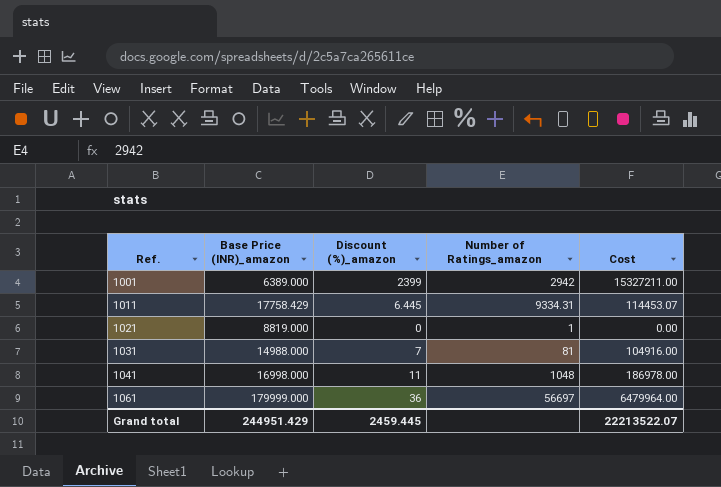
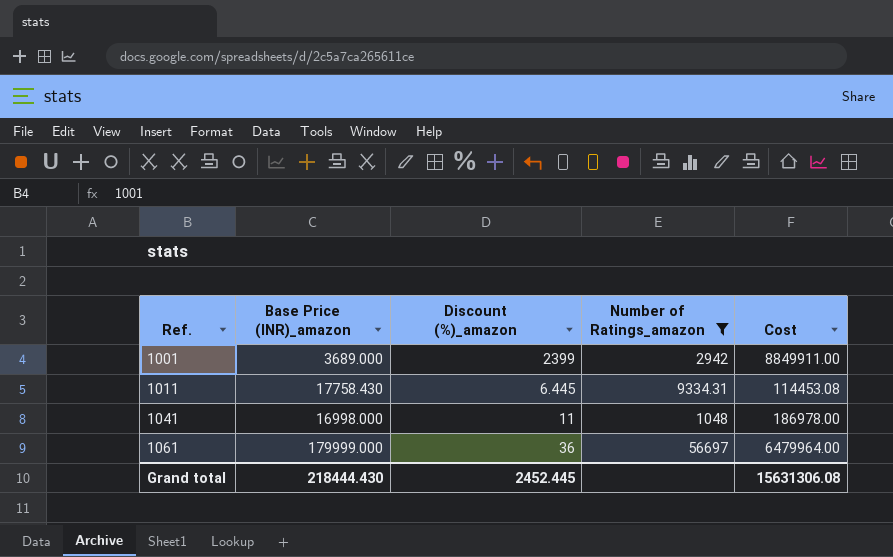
filter: none -> Number of Ratings_amazon >= 1048
1001 | Base Price (INR)_amazon: 6389.000 -> 3689.000
1001 | Cost: 15327211.00 -> 8849911.00
1011 | Base Price (INR)_amazon: 17758.429 -> 17758.430
1011 | Cost: 114453.07 -> 114453.08
Grand total | Base Price (INR)_amazon: 244951.429 -> 218444.430
Grand total | Discount (%)_amazon: 2459.445 -> 2452.445
Grand total | Cost: 22213522.07 -> 15631306.08

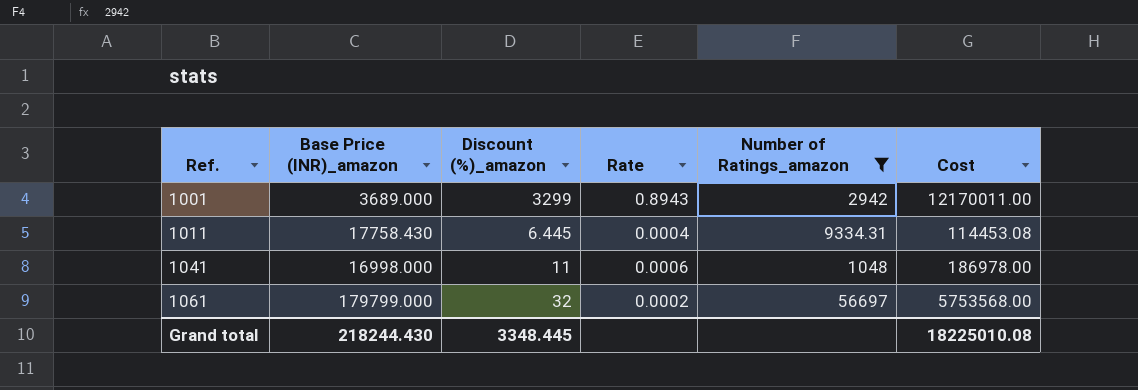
column Rate | formula: none -> [Discount (%)_amazon] / [Base Price (INR)_amazon]
1001 | Discount (%)_amazon: 2399 -> 3299
1001 | Cost: 8849911.00 -> 12170011.00
1061 | Base Price (INR)_amazon: 179999.000 -> 179799.000
1061 | Discount (%)_amazon: 36 -> 32
1061 | Cost: 6479964.00 -> 5753568.00
Grand total | Base Price (INR)_amazon: 218444.430 -> 218244.430
Grand total | Discount (%)_amazon: 2452.445 -> 3348.445
Grand total | Cost: 15631306.08 -> 18225010.08

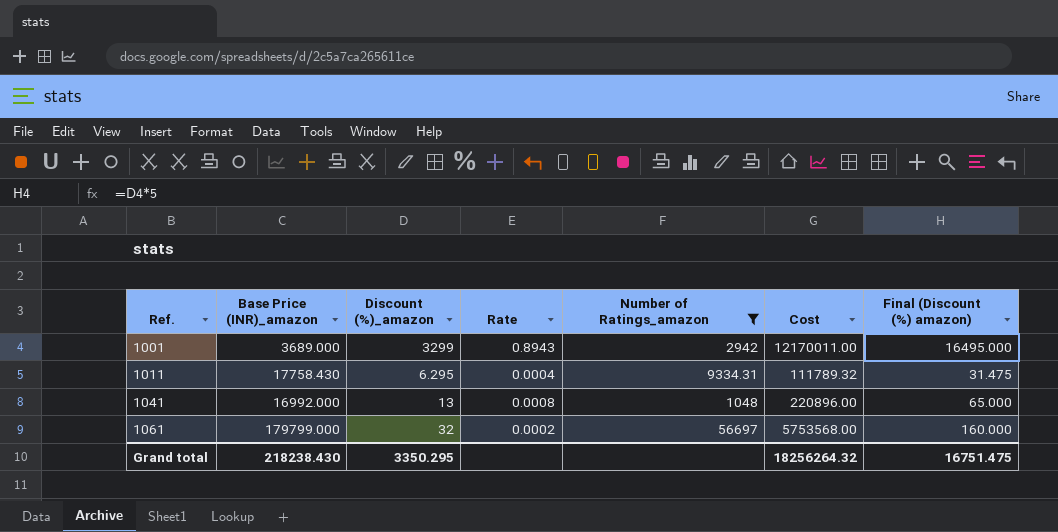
column Final (Discount (%) amazon) | formula: none -> [Discount (%)_amazon] * 5
1011 | Discount (%)_amazon: 6.445 -> 6.295
1011 | Cost: 114453.08 -> 111789.32
1041 | Base Price (INR)_amazon: 16998.000 -> 16992.000
1041 | Discount (%)_amazon: 11 -> 13
1041 | Rate: 0.0006 -> 0.0008
1041 | Cost: 186978.00 -> 220896.00
Grand total | Base Price (INR)_amazon: 218244.430 -> 218238.430
Grand total | Discount (%)_amazon: 3348.445 -> 3350.295
Grand total | Cost: 18225010.08 -> 18256264.32

